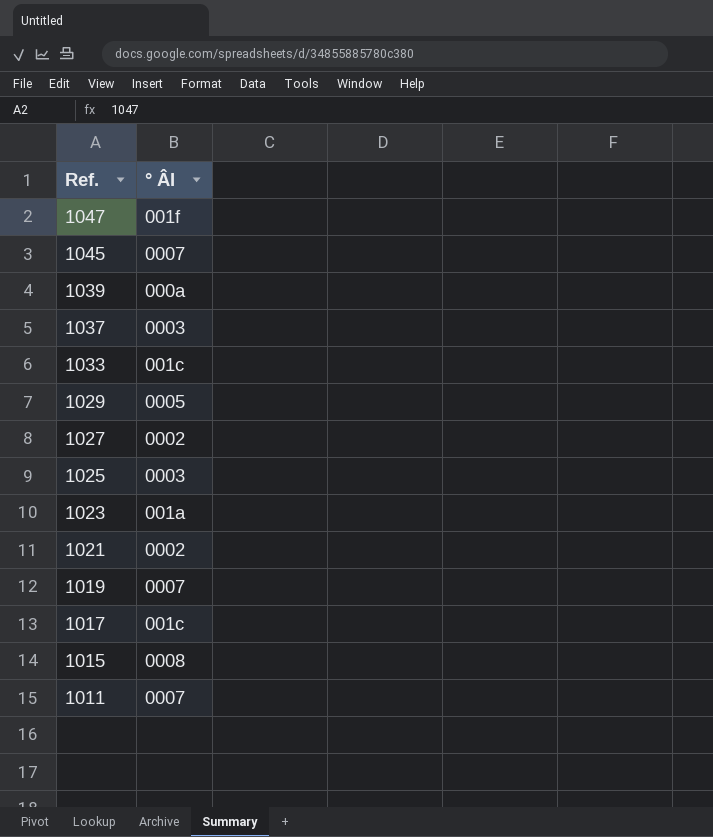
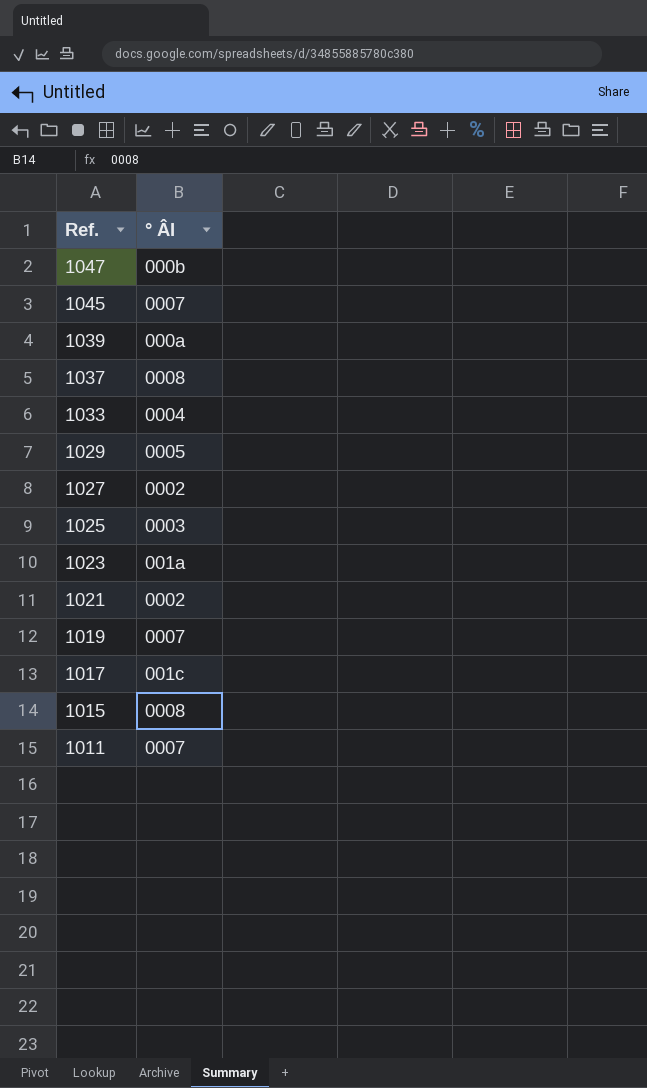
1047 | ° ÂI: 001f -> 000b
1037 | ° ÂI: 0003 -> 0008
1033 | ° ÂI: 001c -> 0004

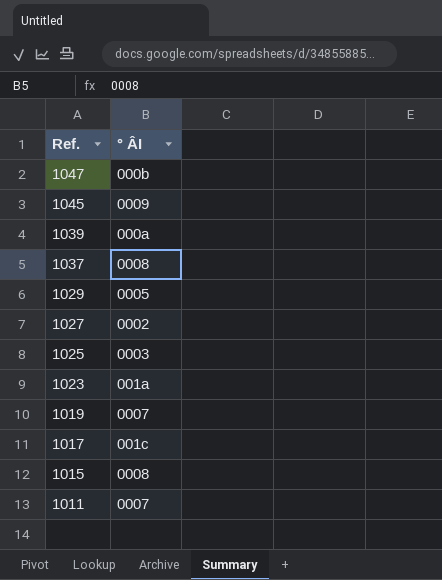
row 1033: 0004 -> none
row 1021: 0002 -> none
1045 | ° ÂI: 0007 -> 0009

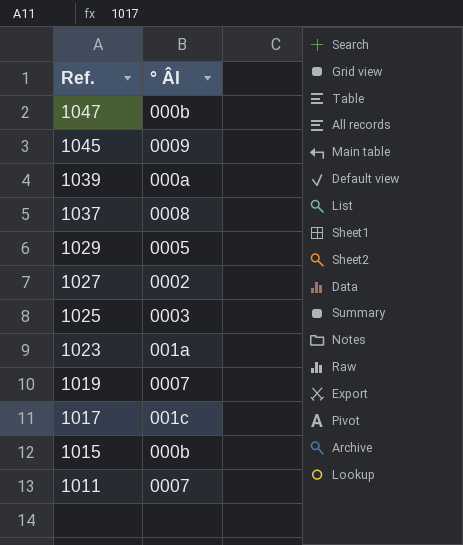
1015 | ° ÂI: 0008 -> 000b

